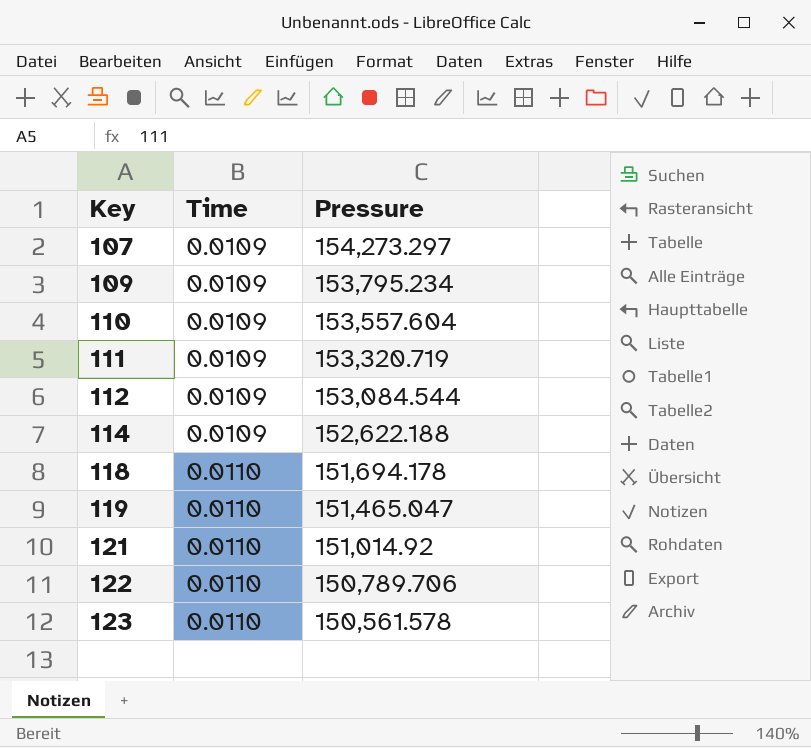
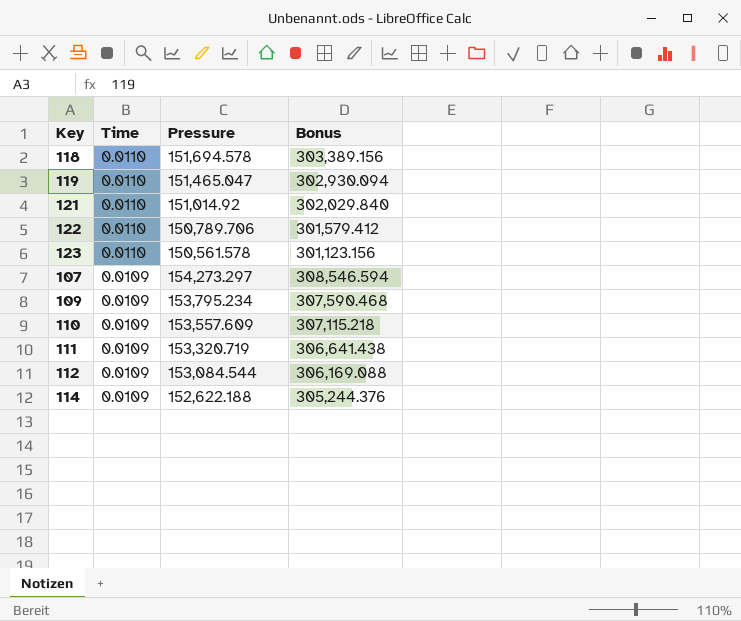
row order: Key ascending -> Time descending
column Bonus | formula: none -> [Pressure] * 2
118 | Pressure: 151,694.178 -> 151,694.578
110 | Pressure: 153,557.604 -> 153,557.609

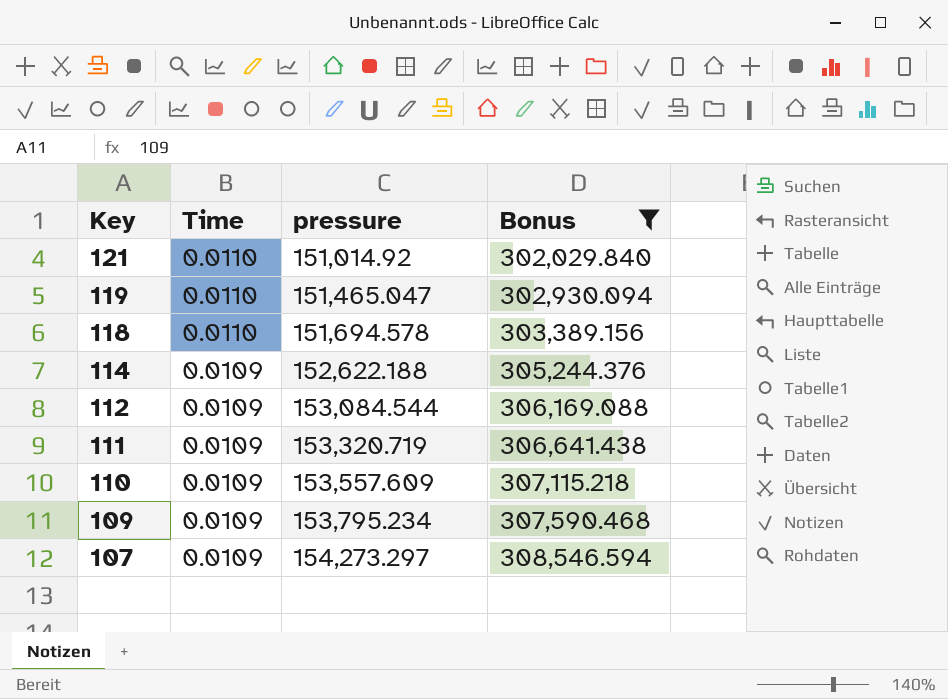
filter: none -> Bonus >= 302,029.840
row order: Time descending -> Key descending
column name: Pressure -> pressure

